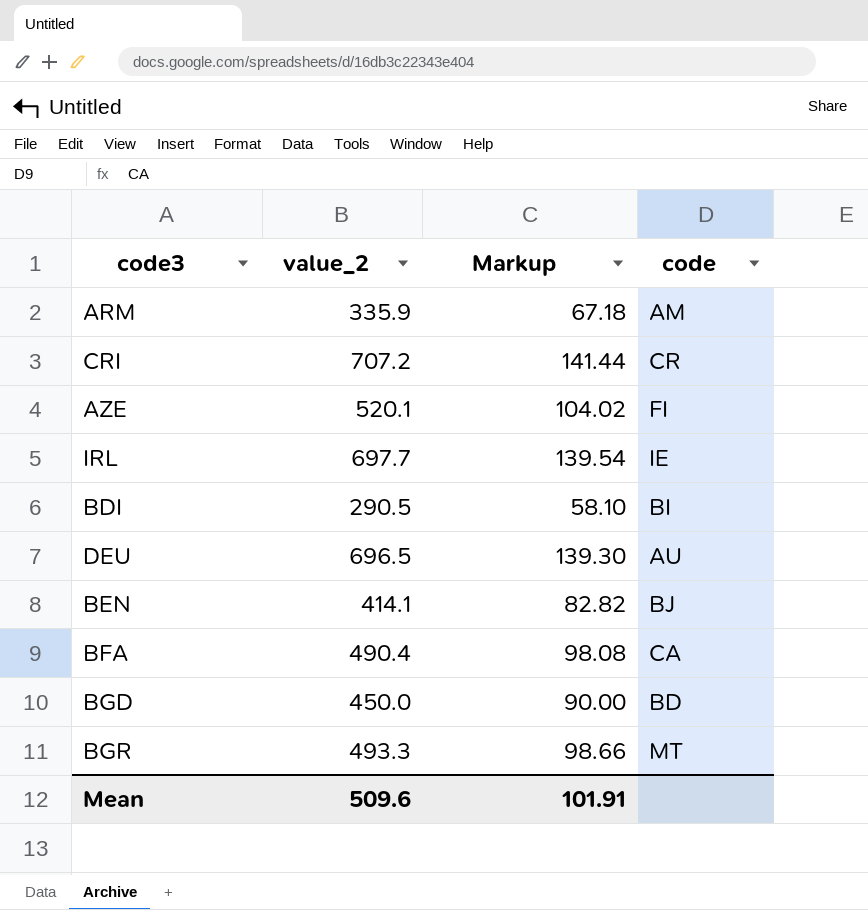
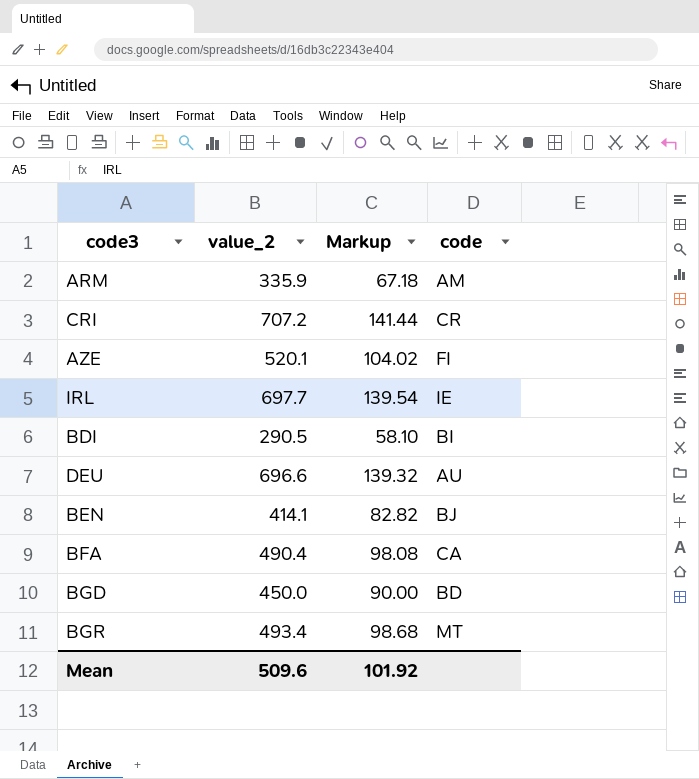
DEU | value_2: 696.5 -> 696.6
DEU | Markup: 139.30 -> 139.32
BGR | value_2: 493.3 -> 493.4
BGR | Markup: 98.66 -> 98.68
Mean | Markup: 101.91 -> 101.92

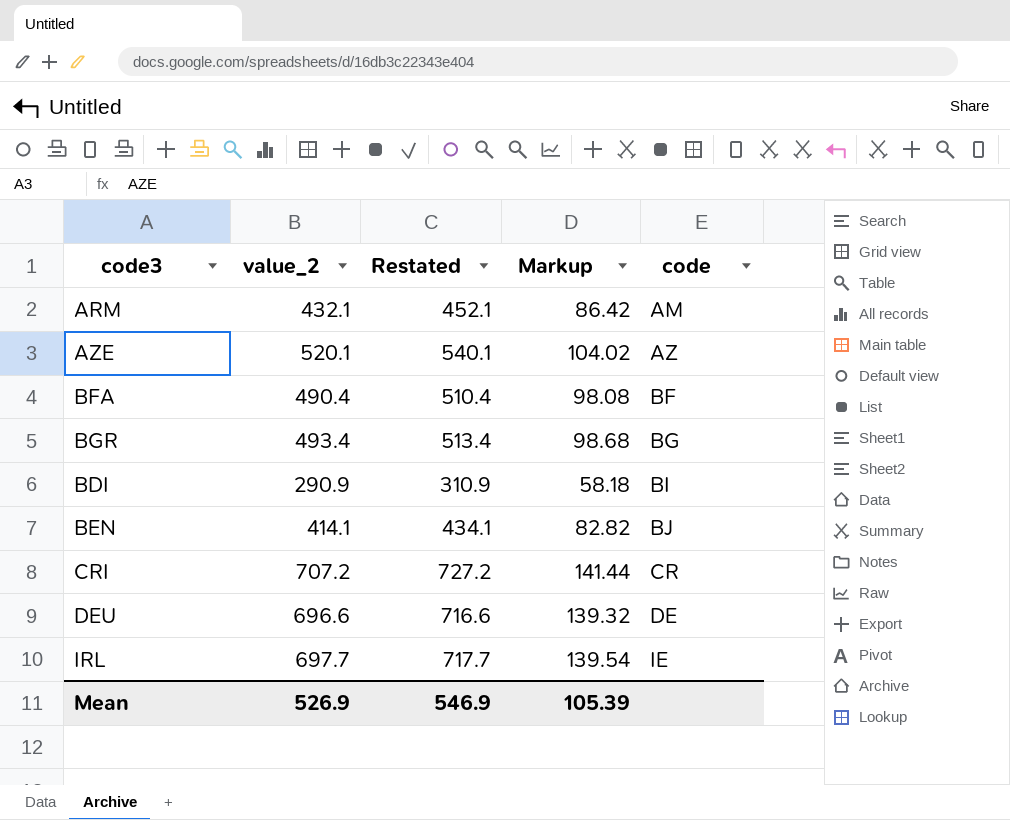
row order: none -> code ascending
column Restated | formula: none -> [value_2] + 20
row BGD: 450.0 | 90.00 | BD -> none
ARM | value_2: 335.9 -> 432.1
ARM | Markup: 67.18 -> 86.42
AZE | code: FI -> AZ
BFA | code: CA -> BF
BGR | code: MT -> BG
BDI | value_2: 290.5 -> 290.9
BDI | Markup: 58.10 -> 58.18
DEU | code: AU -> DE
Mean | value_2: 509.6 -> 526.9
Mean | Markup: 101.92 -> 105.39

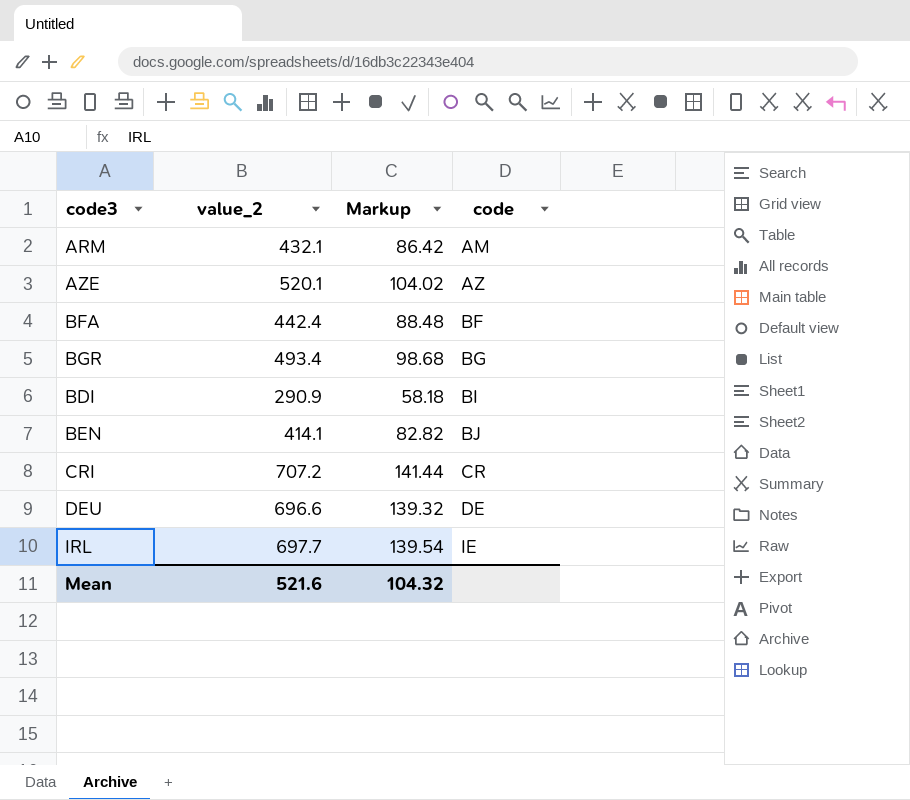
column Restated | formula: [value_2] + 20 -> none
BFA | value_2: 490.4 -> 442.4
BFA | Markup: 98.08 -> 88.48
Mean | value_2: 526.9 -> 521.6
Mean | Markup: 105.39 -> 104.32

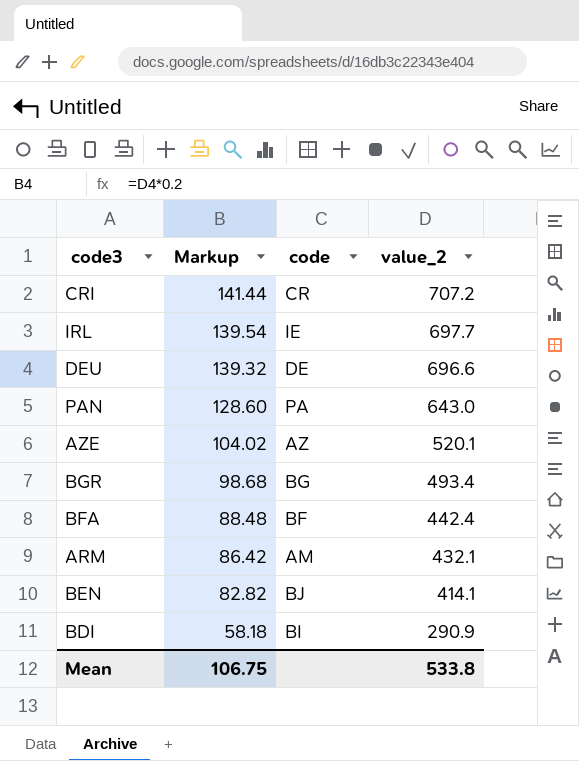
row order: code ascending -> Markup descending
column value_2 | position: 2 -> 4
row PAN: none -> 128.60 | PA | 643.0
Mean | Markup: 104.32 -> 106.75
Mean | value_2: 521.6 -> 533.8

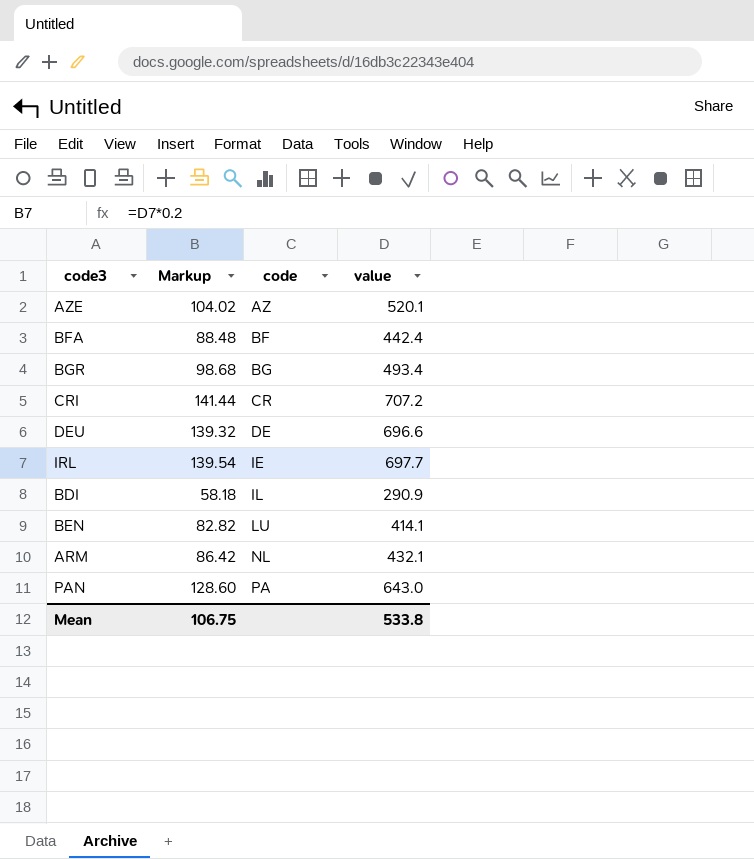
row order: Markup descending -> code ascending
column name: value_2 -> value
BDI | code: BI -> IL
BEN | code: BJ -> LU
ARM | code: AM -> NL

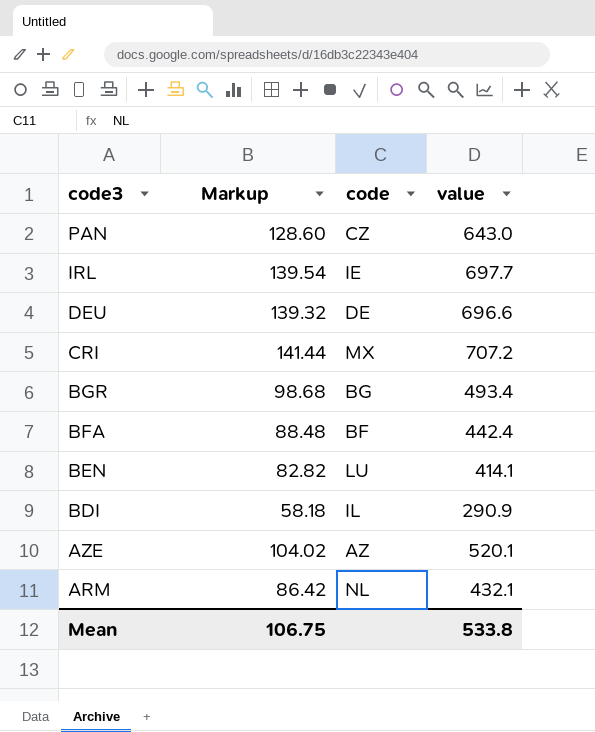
row order: code ascending -> code3 descending
PAN | code: PA -> CZ
CRI | code: CR -> MX

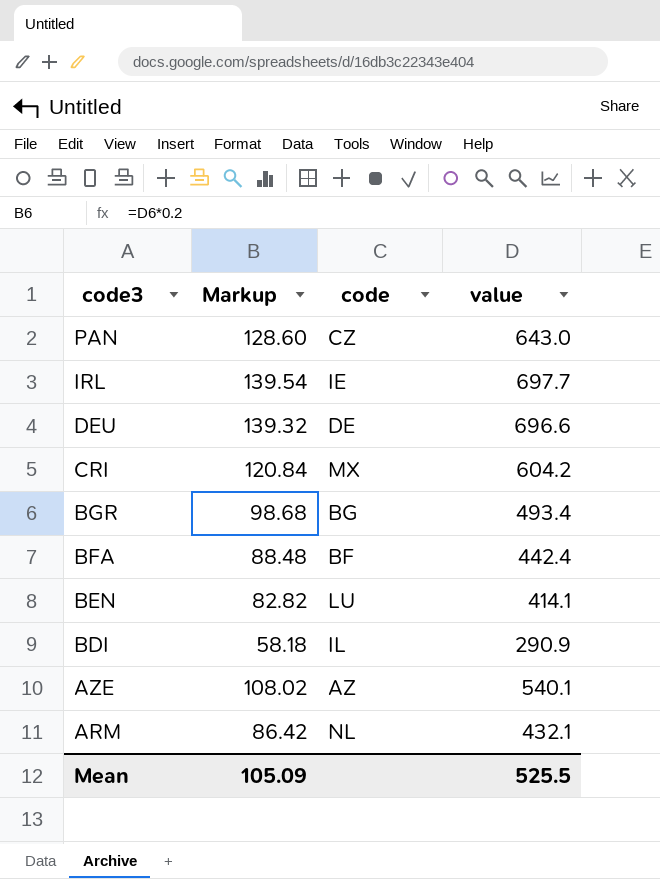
CRI | Markup: 141.44 -> 120.84
CRI | value: 707.2 -> 604.2
AZE | Markup: 104.02 -> 108.02
AZE | value: 520.1 -> 540.1
Mean | Markup: 106.75 -> 105.09
Mean | value: 533.8 -> 525.5

